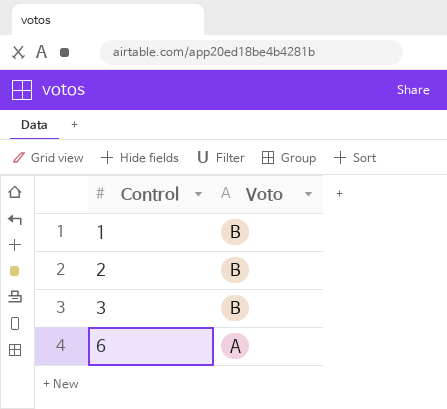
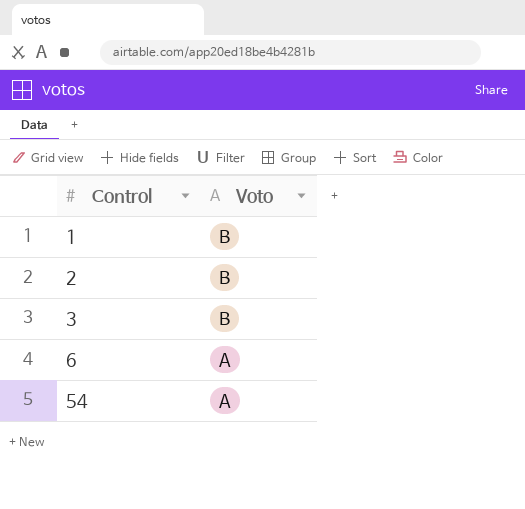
row 54: none -> A

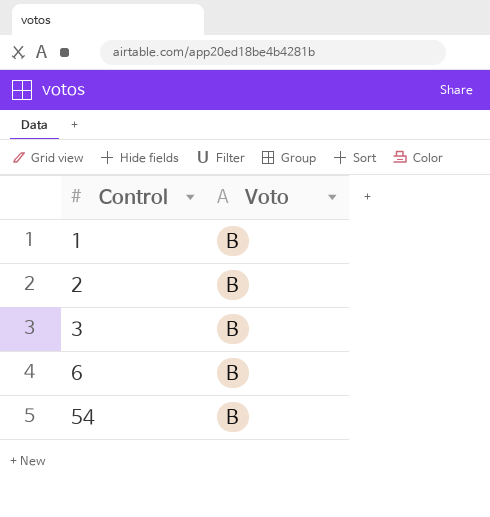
6 | Voto: A -> B
54 | Voto: A -> B

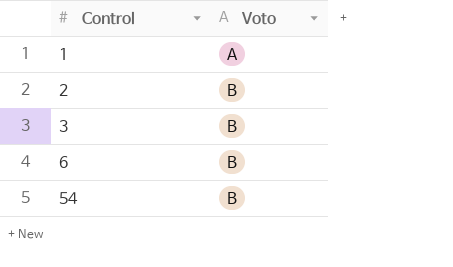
1 | Voto: B -> A

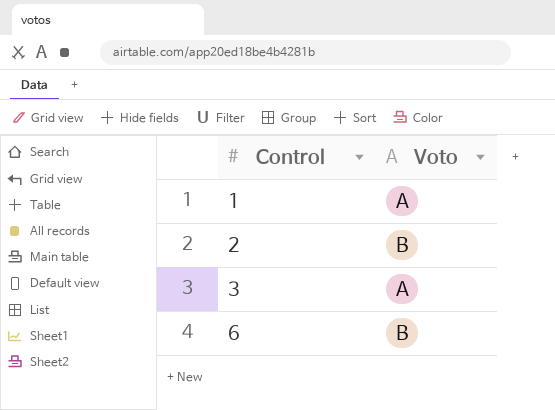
row 54: B -> none
3 | Voto: B -> A

